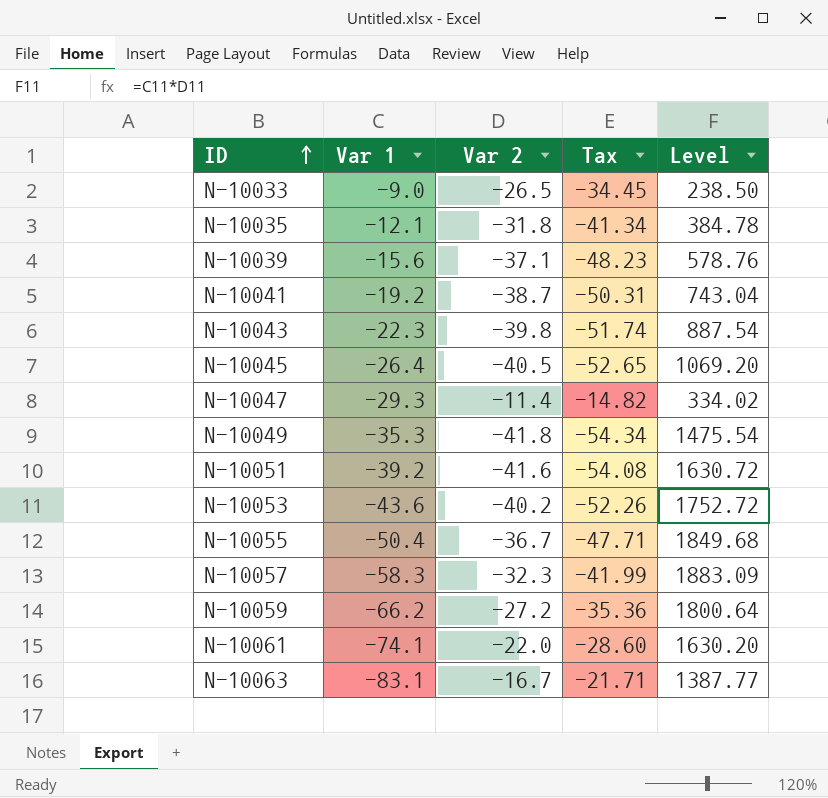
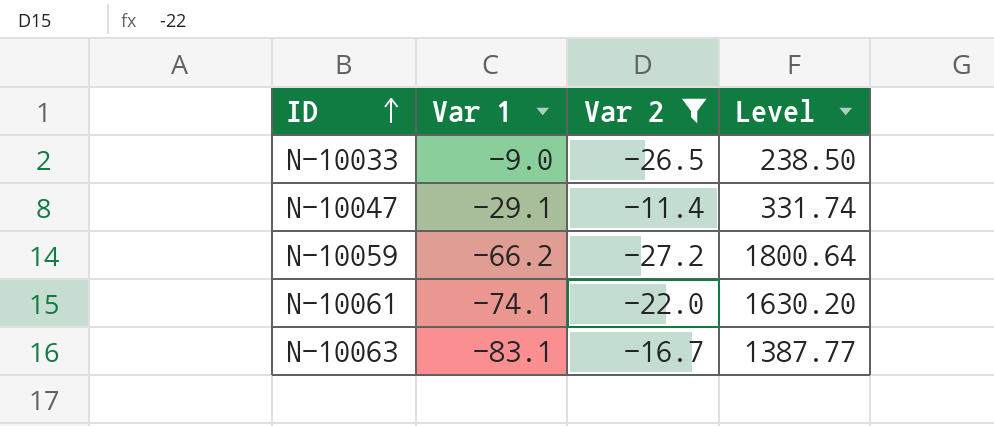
filter: none -> Var 2 >= -27.2
column Tax | formula: [Var 2] * 1.3 -> none
N-10047 | Var 1: -29.3 -> -29.1
N-10047 | Level: 334.02 -> 331.74

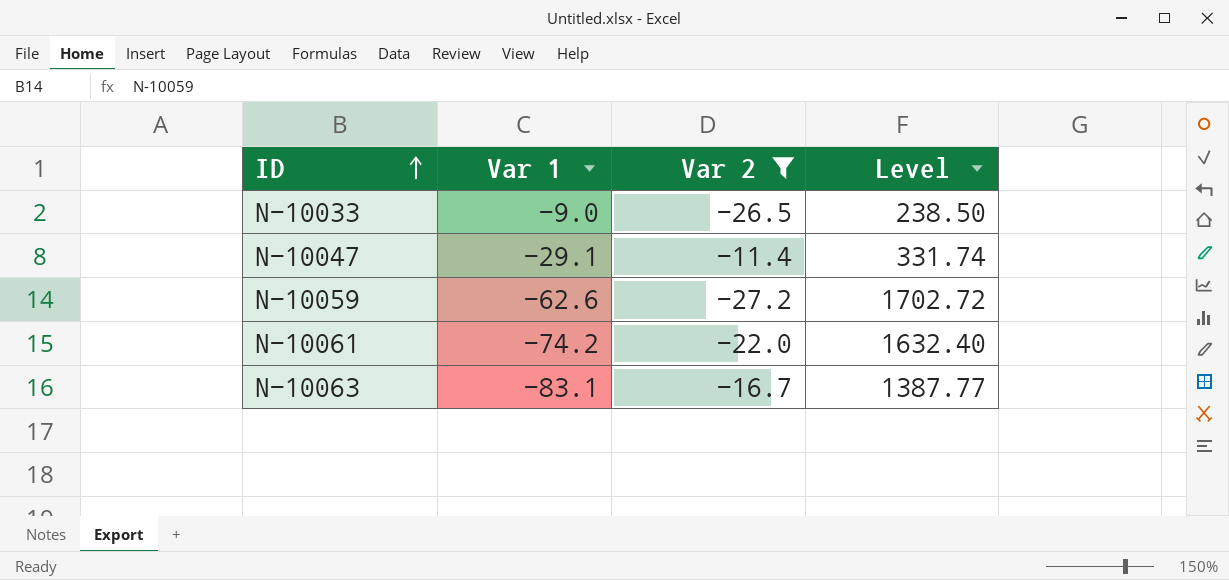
N-10059 | Var 1: -66.2 -> -62.6
N-10059 | Level: 1800.64 -> 1702.72
N-10061 | Var 1: -74.1 -> -74.2
N-10061 | Level: 1630.20 -> 1632.40

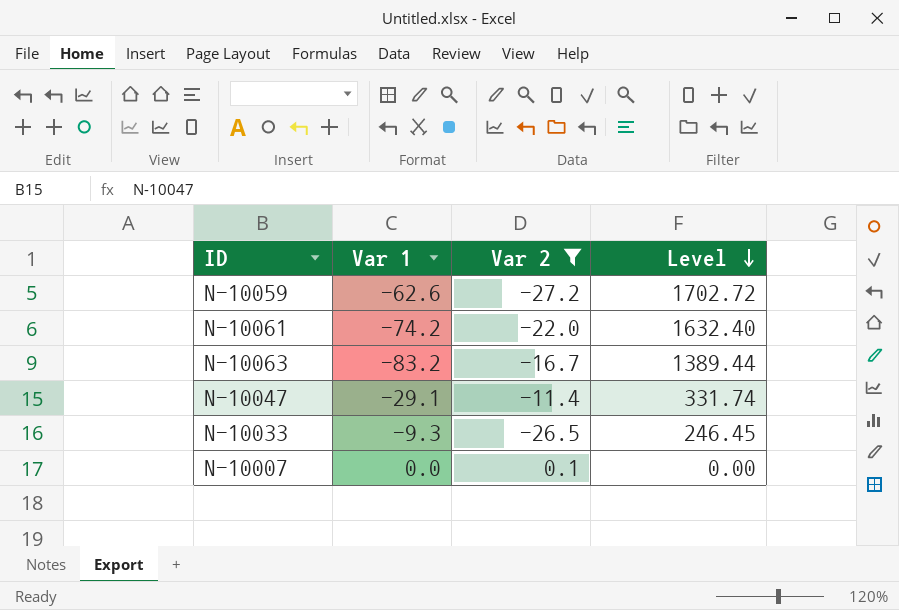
row order: ID ascending -> Level descending
N-10063 | Var 1: -83.1 -> -83.2
N-10063 | Level: 1387.77 -> 1389.44
N-10033 | Var 1: -9.0 -> -9.3
N-10033 | Level: 238.50 -> 246.45
row N-10007: none -> 0.0 | 0.1 | 0.00

